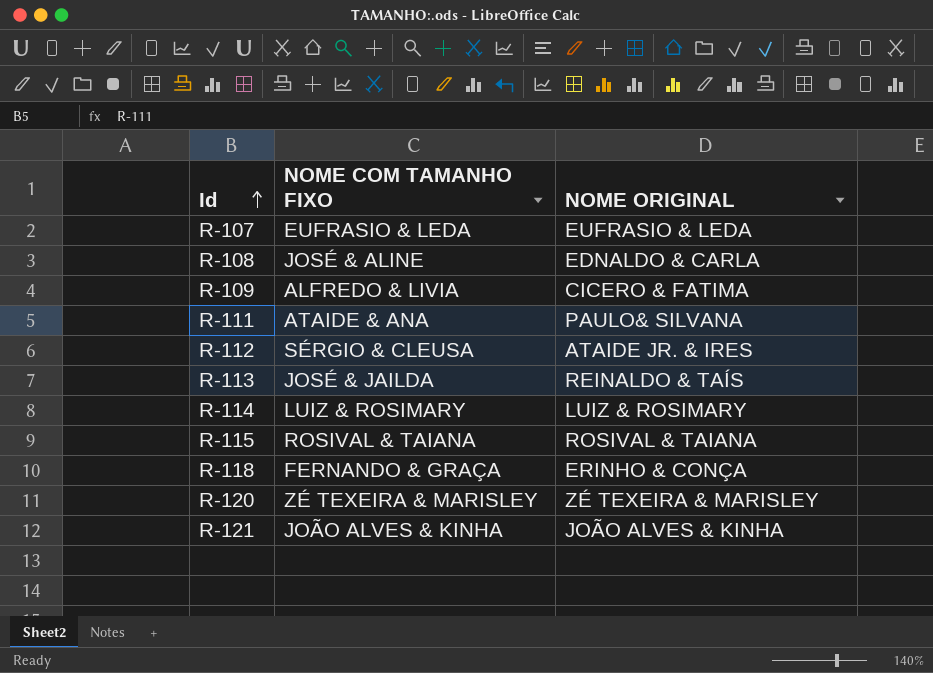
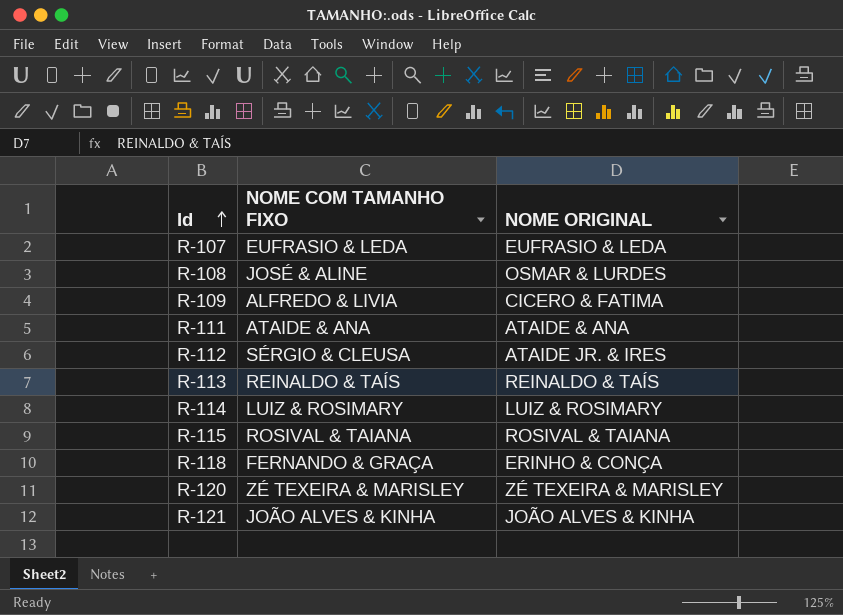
R-108 | NOME ORIGINAL: EDNALDO & CARLA -> OSMAR & LURDES
R-111 | NOME ORIGINAL: PAULO& SILVANA -> ATAIDE & ANA
R-113 | NOME COM TAMANHO FIXO: JOSÉ & JAILDA -> REINALDO & TAÍS

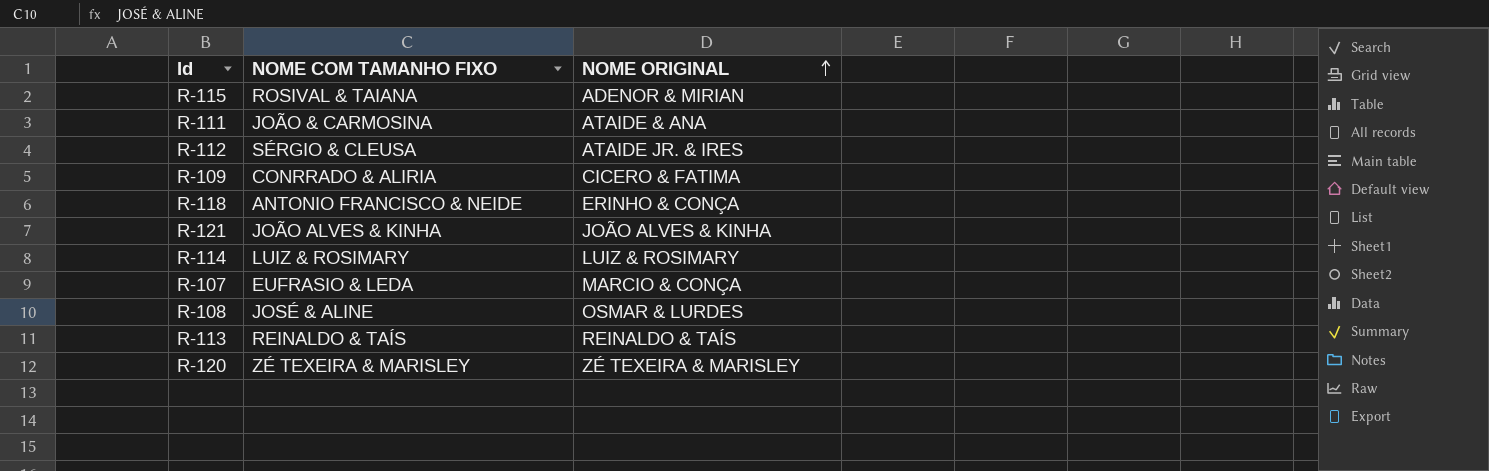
row order: Id ascending -> NOME ORIGINAL ascending
R-115 | NOME ORIGINAL: ROSIVAL & TAIANA -> ADENOR & MIRIAN
R-111 | NOME COM TAMANHO FIXO: ATAIDE & ANA -> JOÃO & CARMOSINA
R-109 | NOME COM TAMANHO FIXO: ALFREDO & LIVIA -> CONRRADO & ALIRIA
R-118 | NOME COM TAMANHO FIXO: FERNANDO & GRAÇA -> ANTONIO FRANCISCO & NEIDE
R-107 | NOME ORIGINAL: EUFRASIO & LEDA -> MARCIO & CONÇA

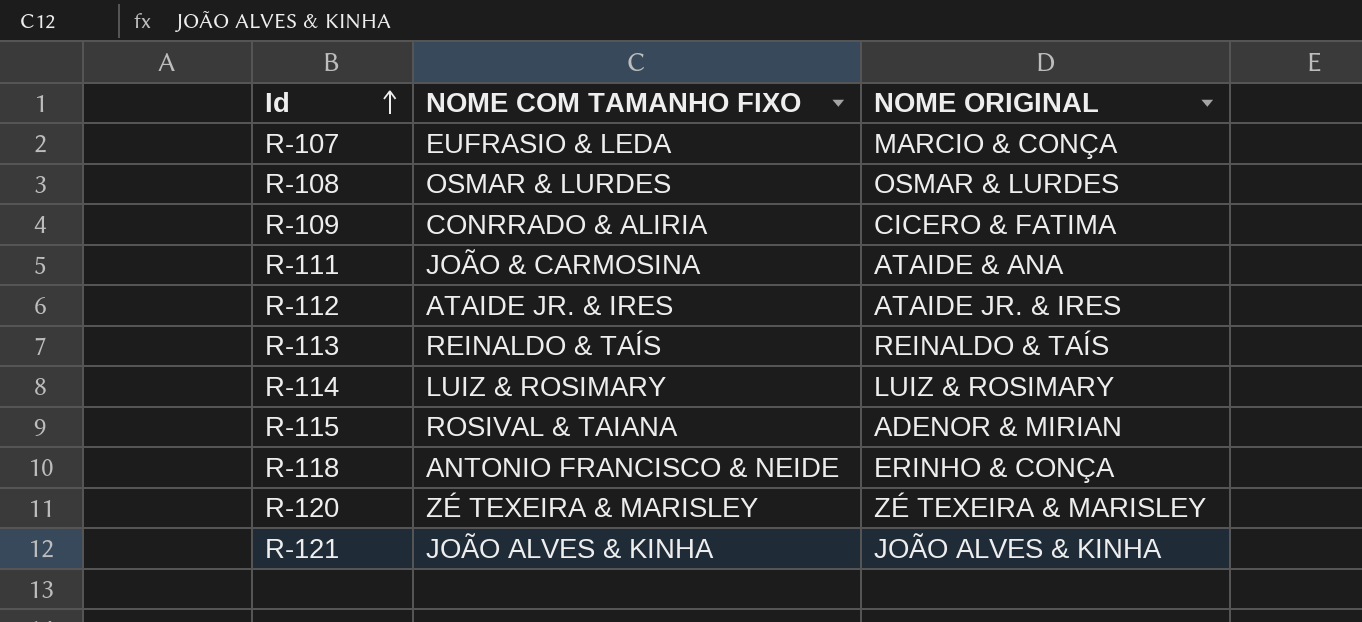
row order: NOME ORIGINAL ascending -> Id ascending
R-108 | NOME COM TAMANHO FIXO: JOSÉ & ALINE -> OSMAR & LURDES
R-112 | NOME COM TAMANHO FIXO: SÉRGIO & CLEUSA -> ATAIDE JR. & IRES

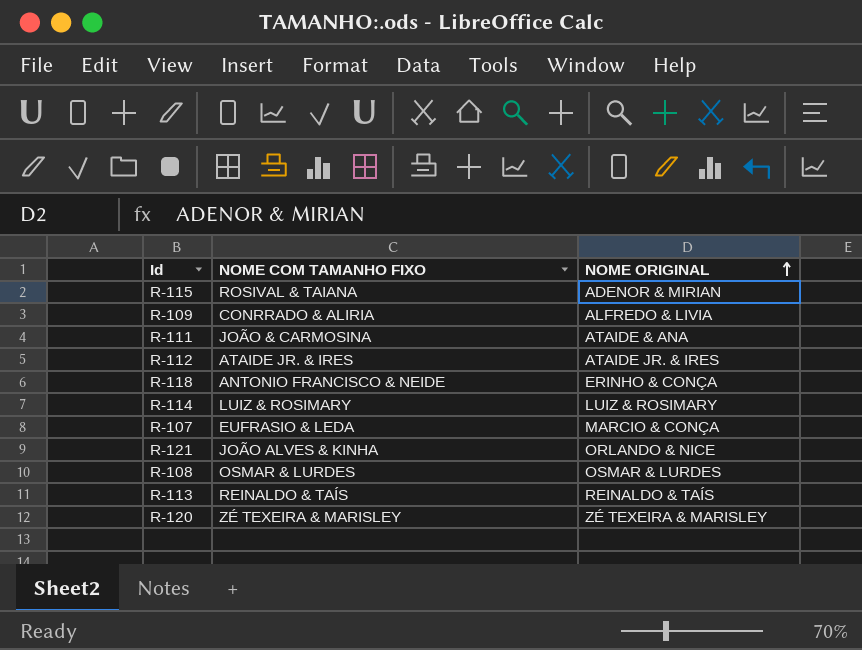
row order: Id ascending -> NOME ORIGINAL ascending
R-109 | NOME ORIGINAL: CICERO & FATIMA -> ALFREDO & LIVIA
R-121 | NOME ORIGINAL: JOÃO ALVES & KINHA -> ORLANDO & NICE

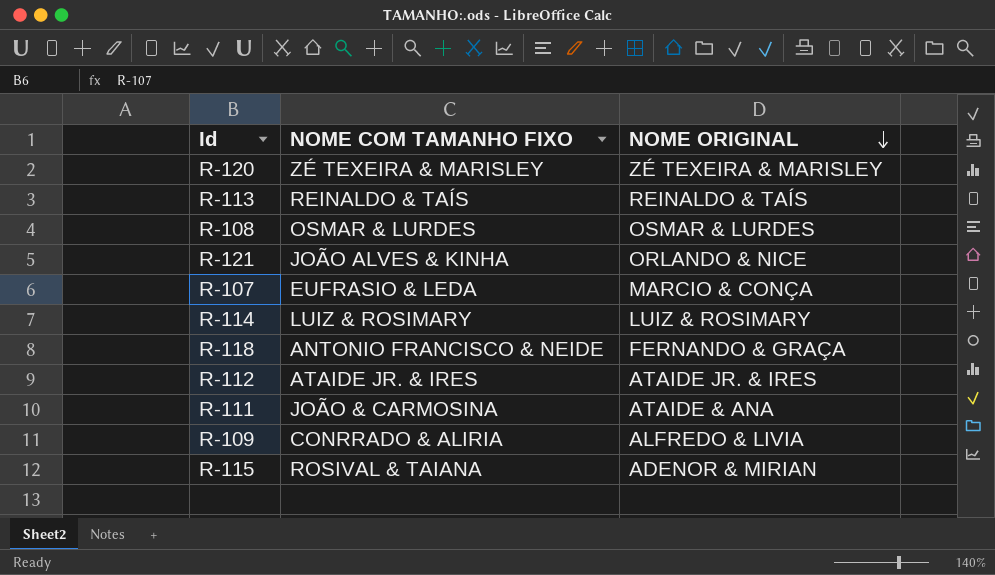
row order: NOME ORIGINAL ascending -> NOME ORIGINAL descending
R-118 | NOME ORIGINAL: ERINHO & CONÇA -> FERNANDO & GRAÇA

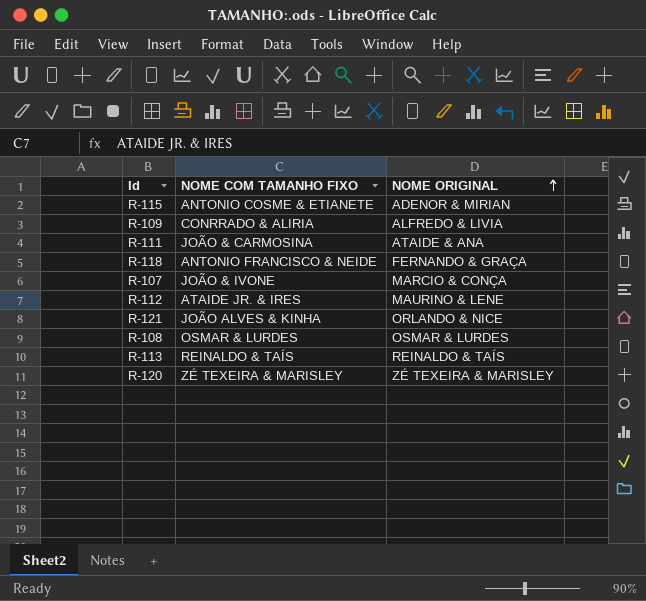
row order: NOME ORIGINAL descending -> NOME ORIGINAL ascending
row R-114: LUIZ & ROSIMARY | LUIZ & ROSIMARY -> none
R-115 | NOME COM TAMANHO FIXO: ROSIVAL & TAIANA -> ANTONIO COSME & ETIANETE
R-107 | NOME COM TAMANHO FIXO: EUFRASIO & LEDA -> JOÃO & IVONE
R-112 | NOME ORIGINAL: ATAIDE JR. & IRES -> MAURINO & LENE

